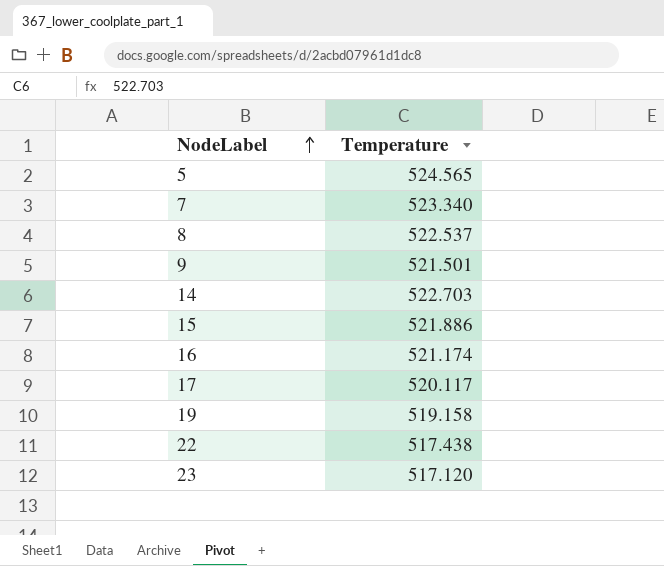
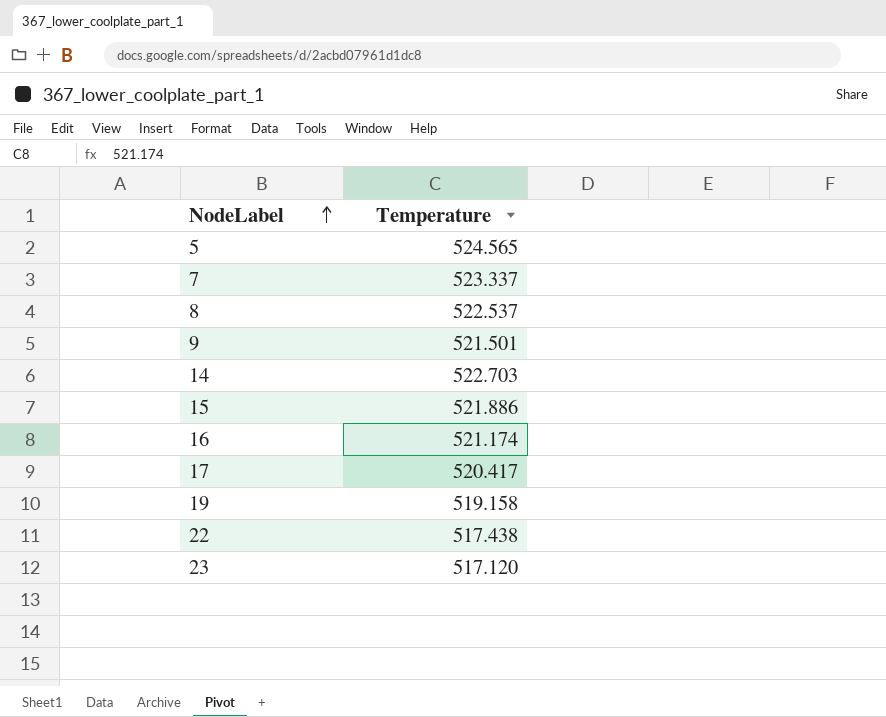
7 | Temperature: 523.340 -> 523.337
17 | Temperature: 520.117 -> 520.417

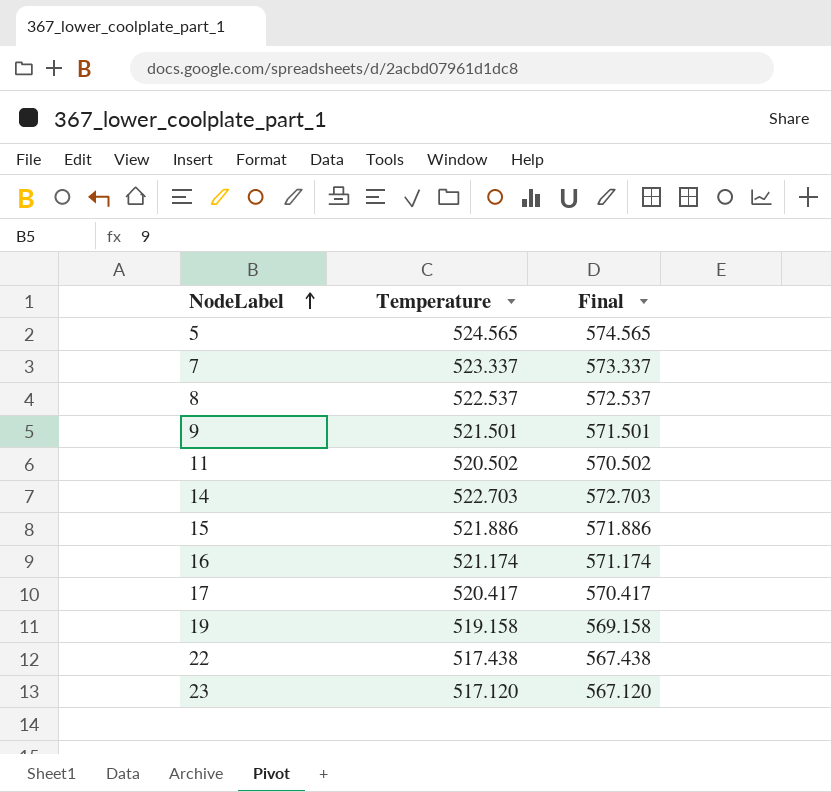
column Final | formula: none -> [Temperature] + 50
row 11: none -> 520.502 | 570.502

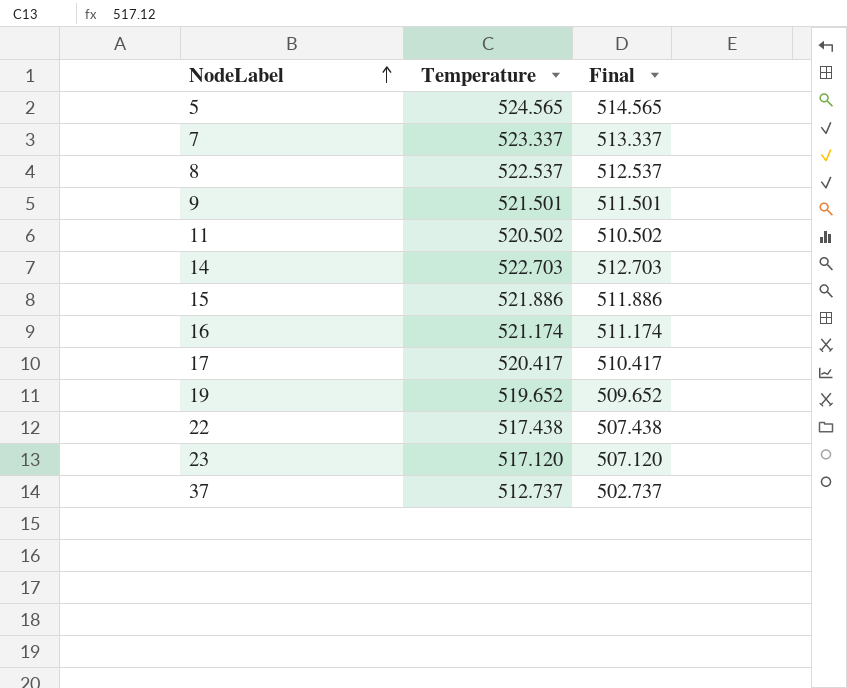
column Final | formula: [Temperature] + 50 -> [Temperature] - 10
19 | Temperature: 519.158 -> 519.652
row 37: none -> 512.737 | 502.737

